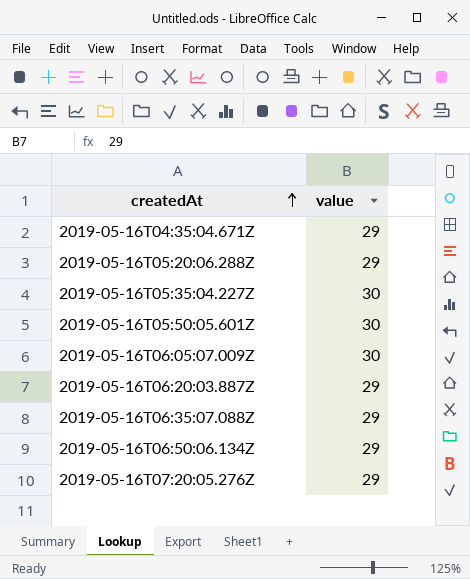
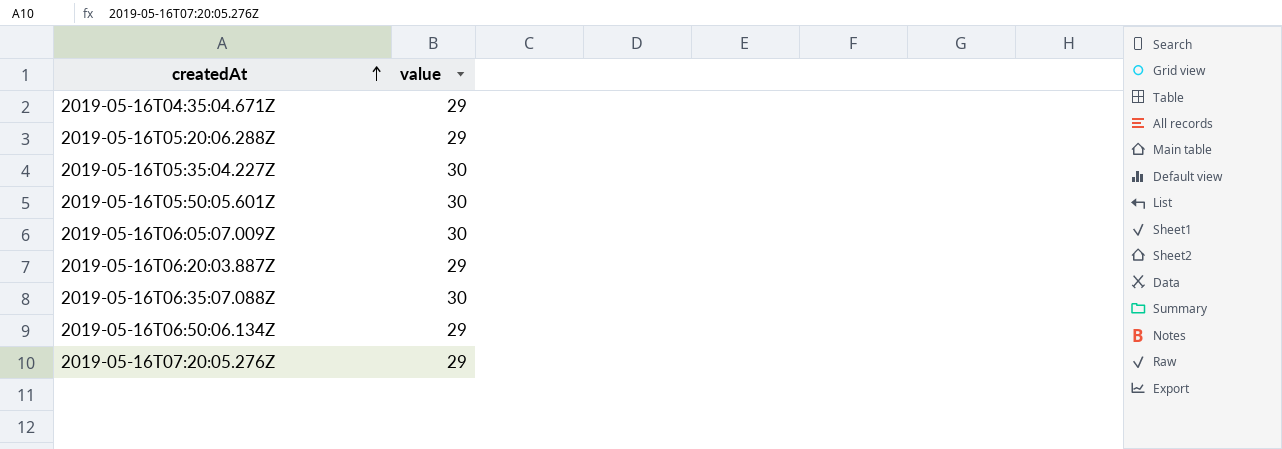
2019-05-16T06:35:07.088Z | value: 29 -> 30

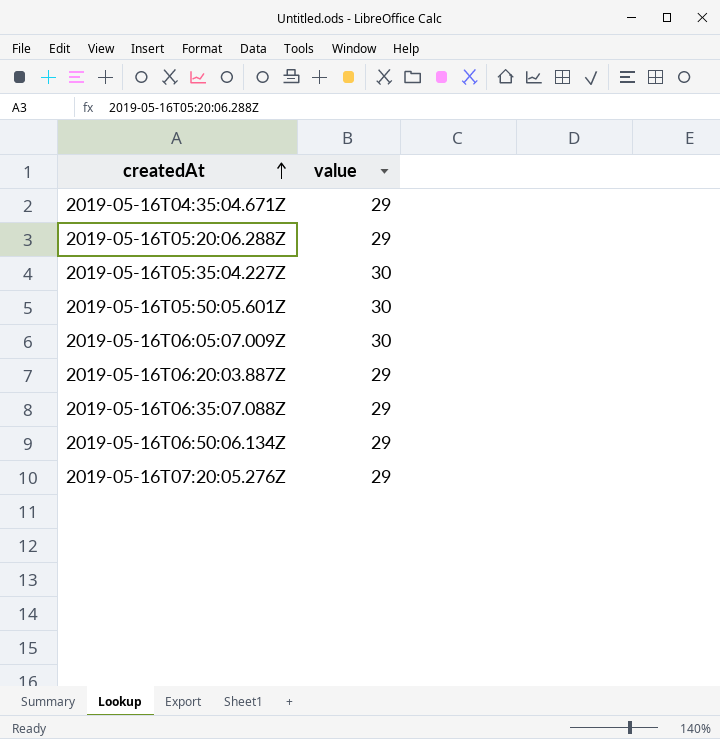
2019-05-16T06:35:07.088Z | value: 30 -> 29

